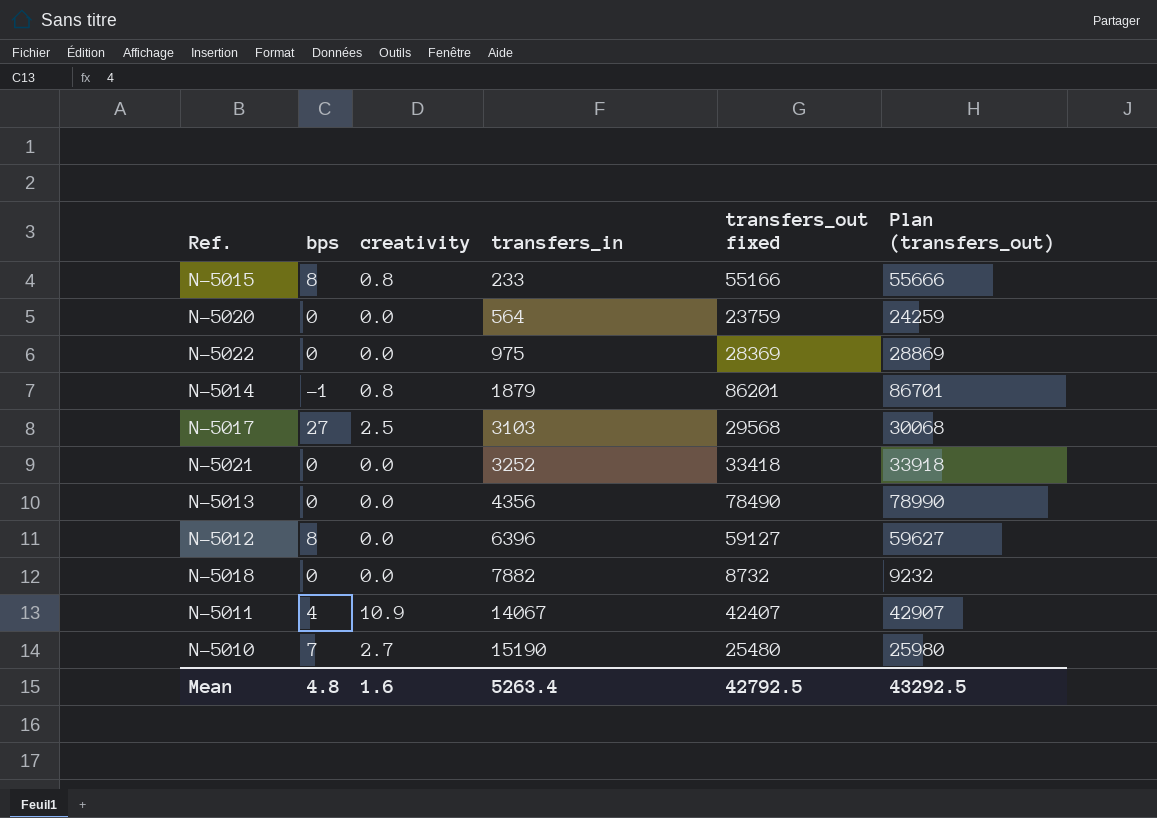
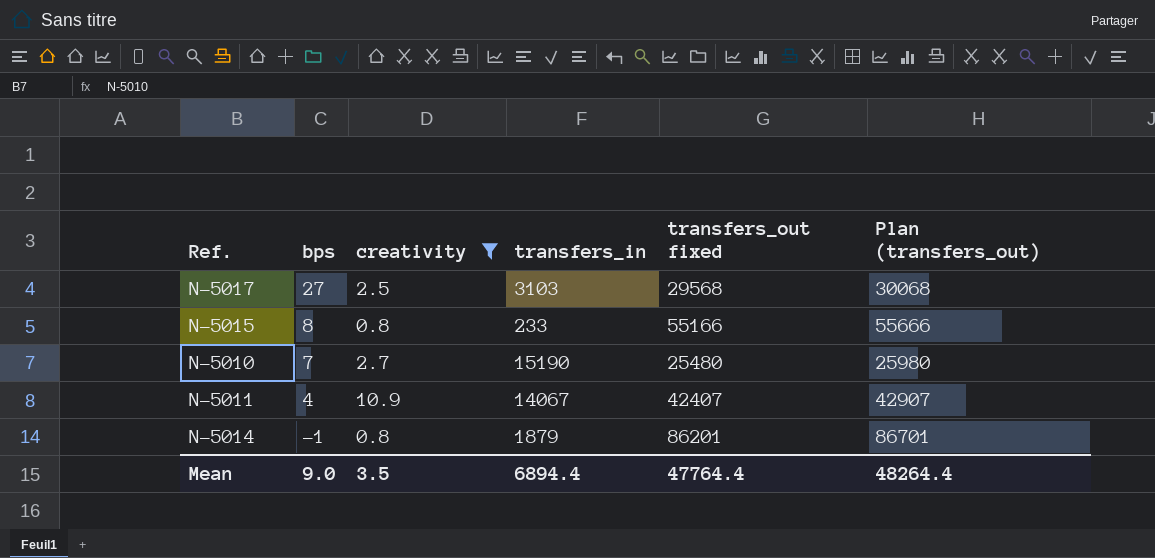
filter: none -> creativity != 0.0
row order: transfers_in ascending -> bps descending
Mean | bps: 4.8 -> 9.0
Mean | creativity: 1.6 -> 3.5
Mean | transfers_in: 5263.4 -> 6894.4
Mean | transfers_out fixed: 42792.5 -> 47764.4
Mean | Plan (transfers_out): 43292.5 -> 48264.4

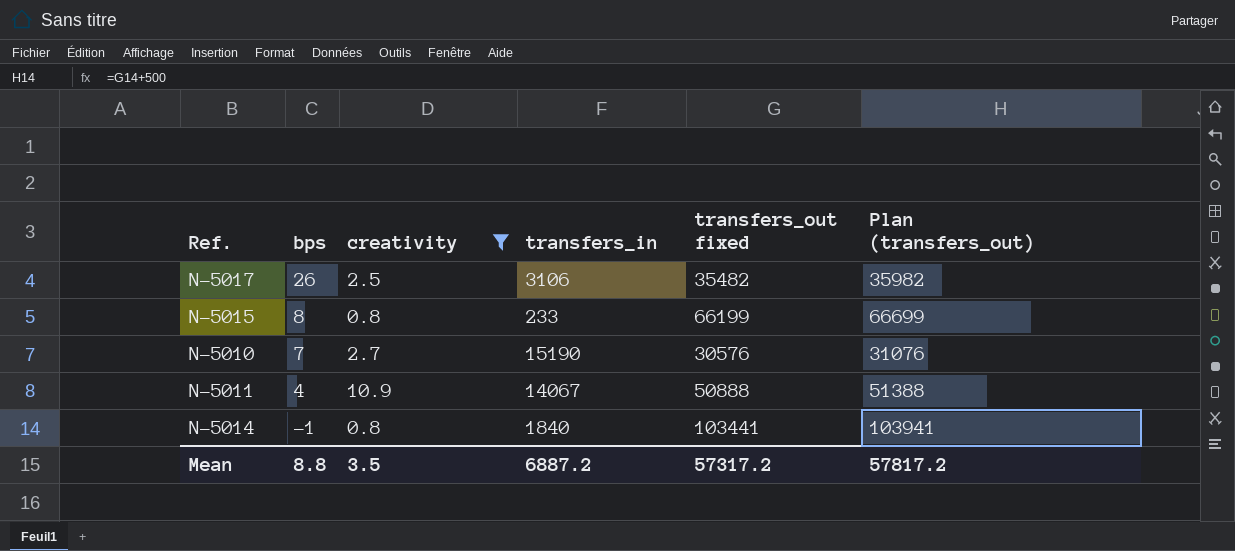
N-5017 | bps: 27 -> 26
N-5017 | transfers_in: 3103 -> 3106
N-5017 | transfers_out fixed: 29568 -> 35482
N-5017 | Plan (transfers_out): 30068 -> 35982
N-5015 | transfers_out fixed: 55166 -> 66199
N-5015 | Plan (transfers_out): 55666 -> 66699
N-5010 | transfers_out fixed: 25480 -> 30576
N-5010 | Plan (transfers_out): 25980 -> 31076
N-5011 | transfers_out fixed: 42407 -> 50888
N-5011 | Plan (transfers_out): 42907 -> 51388
N-5014 | transfers_in: 1879 -> 1840
N-5014 | transfers_out fixed: 86201 -> 103441
N-5014 | Plan (transfers_out): 86701 -> 103941
Mean | bps: 9.0 -> 8.8
Mean | transfers_in: 6894.4 -> 6887.2
Mean | transfers_out fixed: 47764.4 -> 57317.2
Mean | Plan (transfers_out): 48264.4 -> 57817.2

